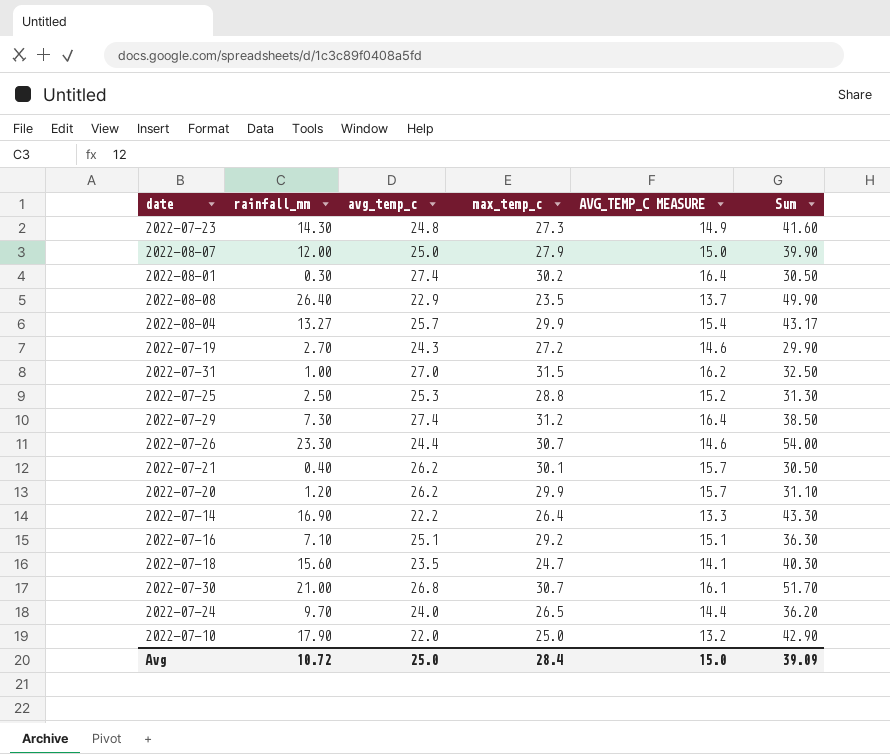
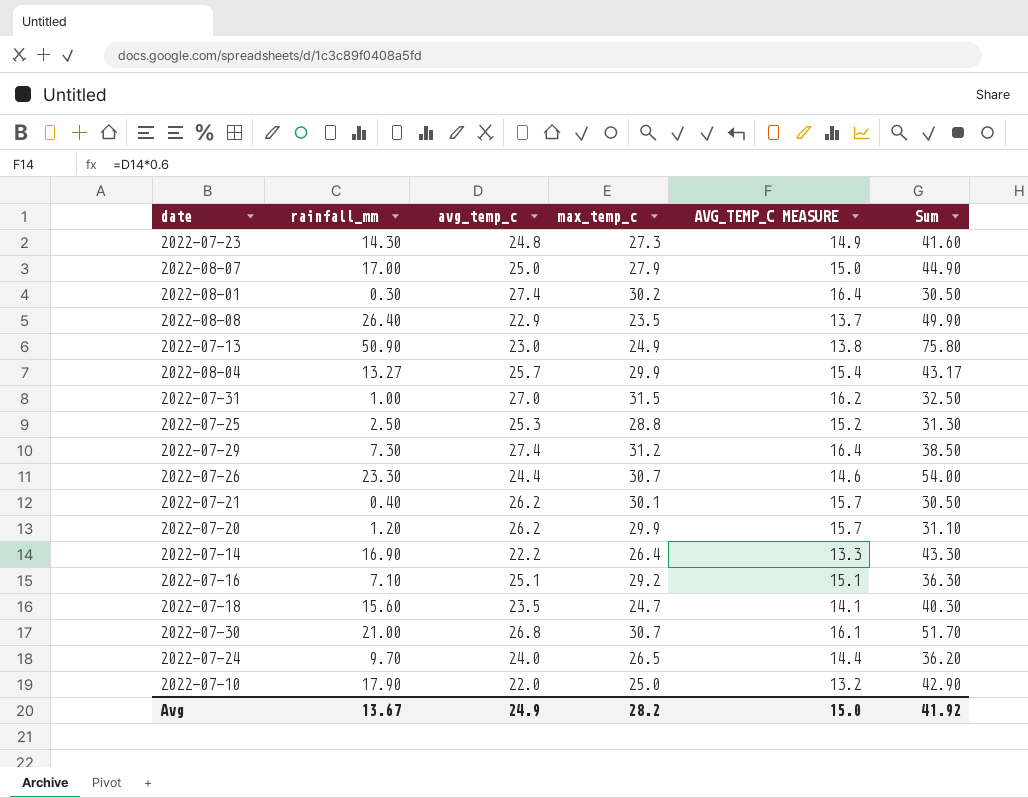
row 2022-07-19: 2.70 | 24.3 | 27.2 | 14.6 | 29.90 -> none
2022-08-07 | rainfall_mm: 12.00 -> 17.00
2022-08-07 | Sum: 39.90 -> 44.90
row 2022-07-13: none -> 50.90 | 23.0 | 24.9 | 13.8 | 75.80
Avg | rainfall_mm: 10.72 -> 13.67
Avg | avg_temp_c: 25.0 -> 24.9
Avg | max_temp_c: 28.4 -> 28.2
Avg | Sum: 39.09 -> 41.92

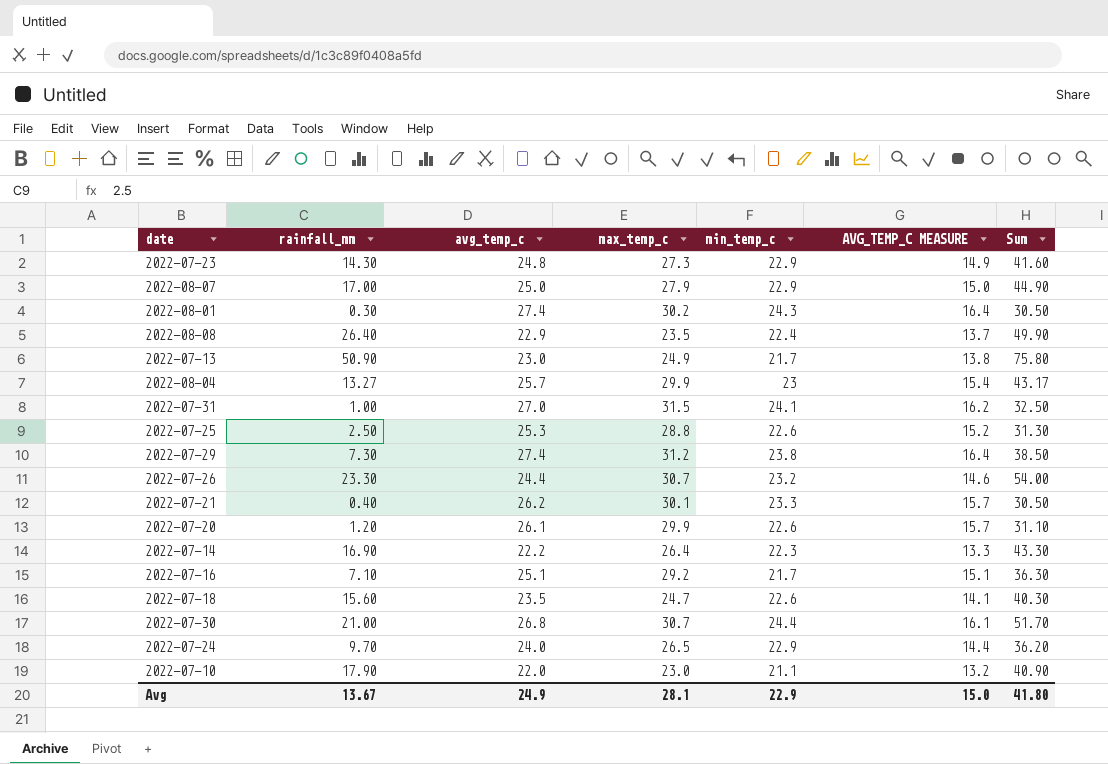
column min_temp_c | position: none -> 5
2022-07-20 | avg_temp_c: 26.2 -> 26.1
2022-07-10 | max_temp_c: 25.0 -> 23.0
2022-07-10 | Sum: 42.90 -> 40.90
Avg | max_temp_c: 28.2 -> 28.1
Avg | Sum: 41.92 -> 41.80

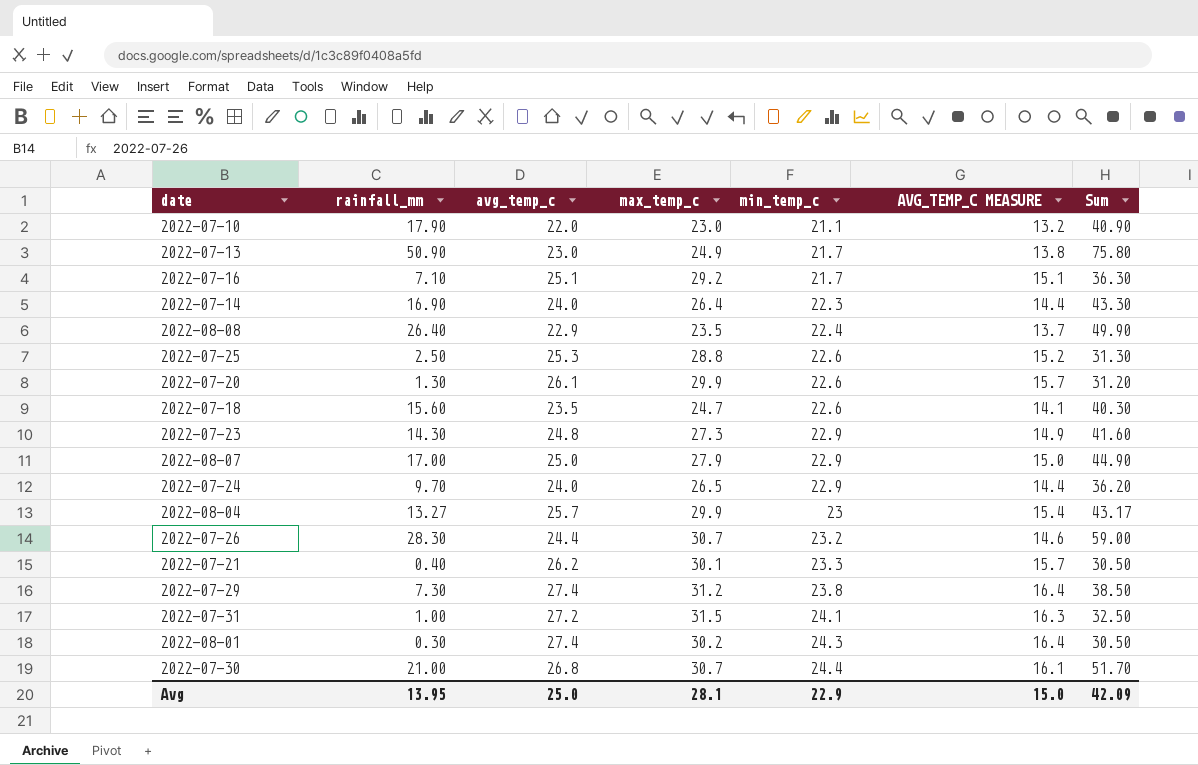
row order: none -> min_temp_c ascending
2022-07-14 | avg_temp_c: 22.2 -> 24.0
2022-07-14 | AVG_TEMP_C MEASURE: 13.3 -> 14.4
2022-07-20 | rainfall_mm: 1.20 -> 1.30
2022-07-20 | Sum: 31.10 -> 31.20
2022-07-26 | rainfall_mm: 23.30 -> 28.30
2022-07-26 | Sum: 54.00 -> 59.00
2022-07-31 | avg_temp_c: 27.0 -> 27.2
2022-07-31 | AVG_TEMP_C MEASURE: 16.2 -> 16.3
Avg | rainfall_mm: 13.67 -> 13.95
Avg | avg_temp_c: 24.9 -> 25.0
Avg | Sum: 41.80 -> 42.09

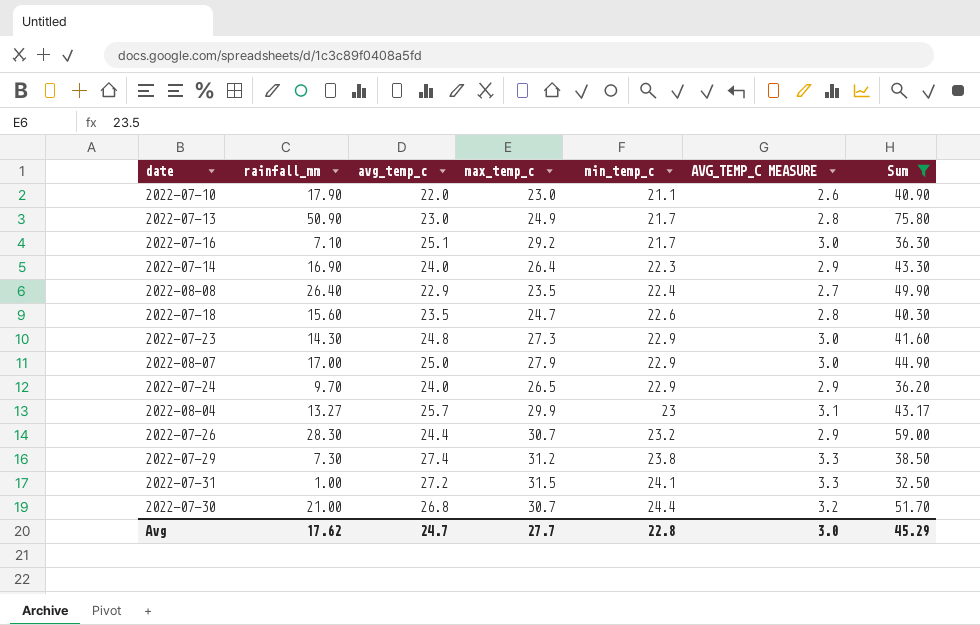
filter: none -> Sum >= 32.50
column AVG_TEMP_C MEASURE | formula: [avg_temp_c] * 0.6 -> [avg_temp_c] * 0.12
Avg | rainfall_mm: 13.95 -> 17.62
Avg | avg_temp_c: 25.0 -> 24.7
Avg | max_temp_c: 28.1 -> 27.7
Avg | min_temp_c: 22.9 -> 22.8
Avg | AVG_TEMP_C MEASURE: 15.0 -> 3.0
Avg | Sum: 42.09 -> 45.29

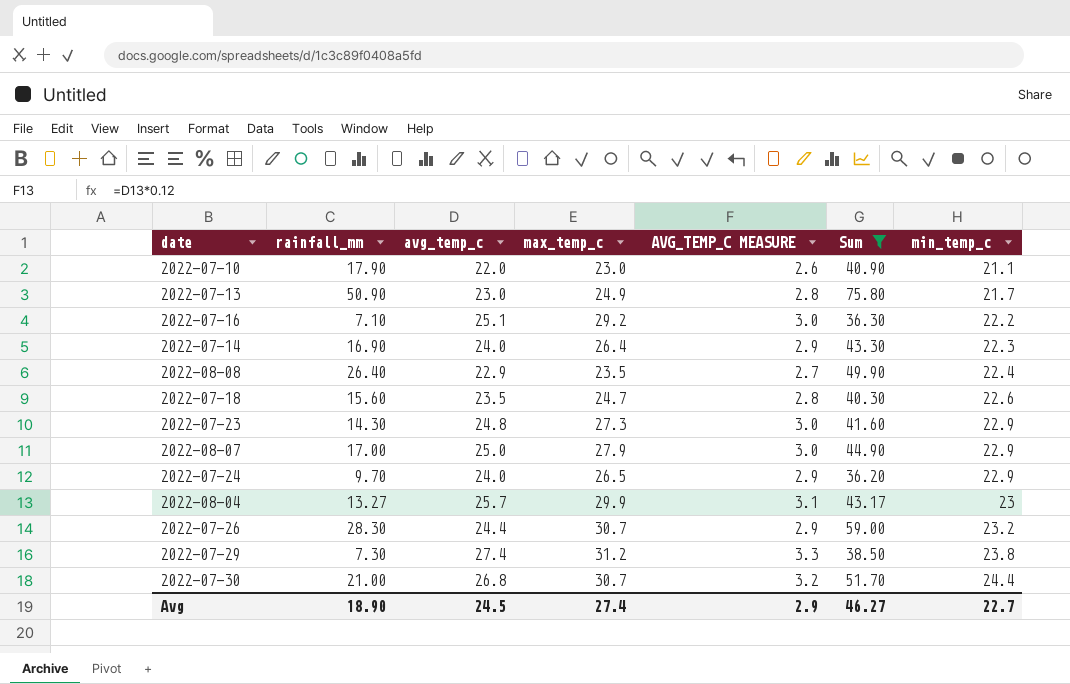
column min_temp_c | position: 5 -> 7
row 2022-07-31: 1.00 | 27.2 | 31.5 | 24.1 | 3.3 | 32.50 -> none
2022-07-16 | min_temp_c: 21.7 -> 22.2
Avg | rainfall_mm: 17.62 -> 18.90
Avg | avg_temp_c: 24.7 -> 24.5
Avg | max_temp_c: 27.7 -> 27.4
Avg | AVG_TEMP_C MEASURE: 3.0 -> 2.9
Avg | Sum: 45.29 -> 46.27
Avg | min_temp_c: 22.8 -> 22.7

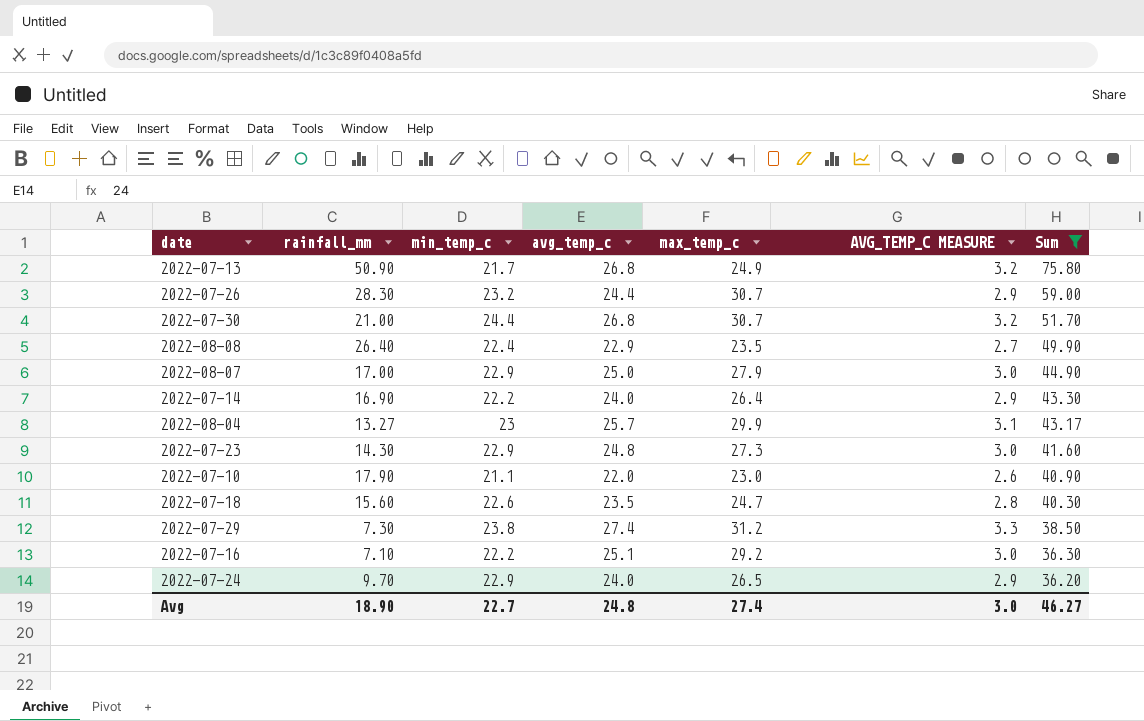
row order: min_temp_c ascending -> Sum descending
column min_temp_c | position: 7 -> 3
2022-07-13 | avg_temp_c: 23.0 -> 26.8
2022-07-13 | AVG_TEMP_C MEASURE: 2.8 -> 3.2
2022-07-14 | min_temp_c: 22.3 -> 22.2
Avg | avg_temp_c: 24.5 -> 24.8
Avg | AVG_TEMP_C MEASURE: 2.9 -> 3.0

